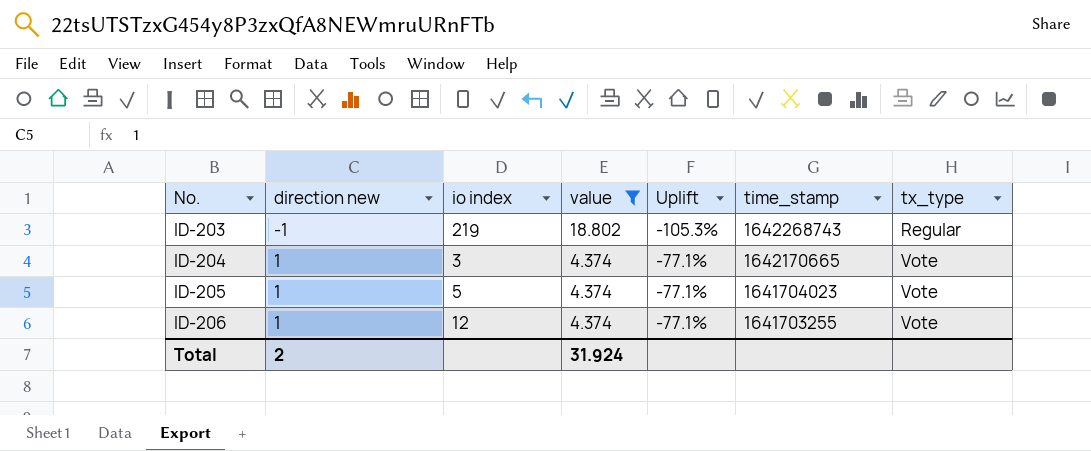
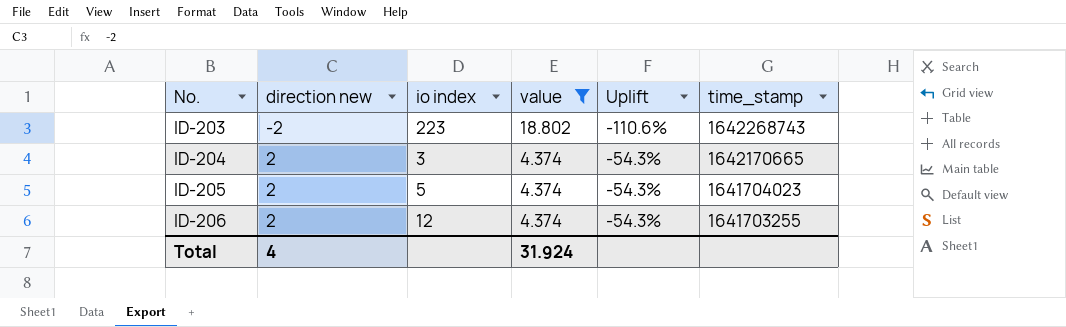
column tx_type | position: 7 -> none
ID-203 | direction new: -1 -> -2
ID-203 | io index: 219 -> 223
ID-203 | Uplift: -105.3% -> -110.6%
ID-204 | direction new: 1 -> 2
ID-204 | Uplift: -77.1% -> -54.3%
ID-205 | direction new: 1 -> 2
ID-205 | Uplift: -77.1% -> -54.3%
ID-206 | direction new: 1 -> 2
ID-206 | Uplift: -77.1% -> -54.3%
Total | direction new: 2 -> 4

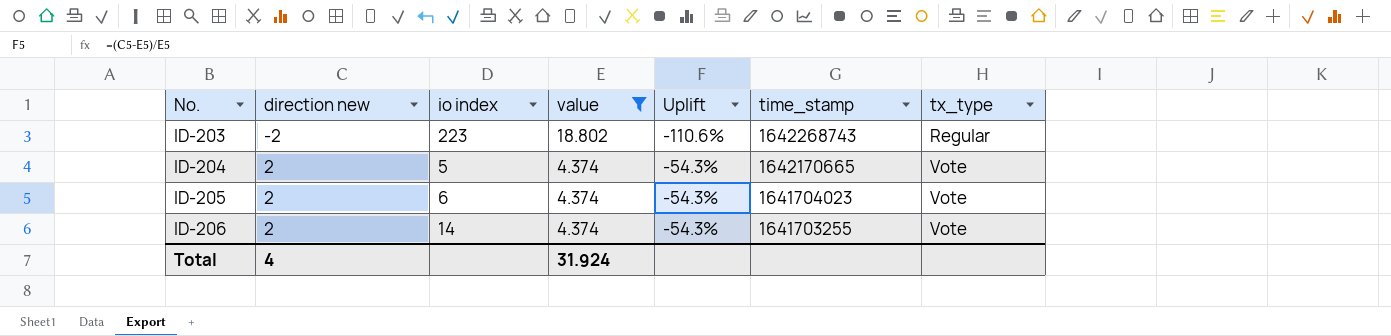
column tx_type | position: none -> 7
ID-204 | io index: 3 -> 5
ID-205 | io index: 5 -> 6
ID-206 | io index: 12 -> 14

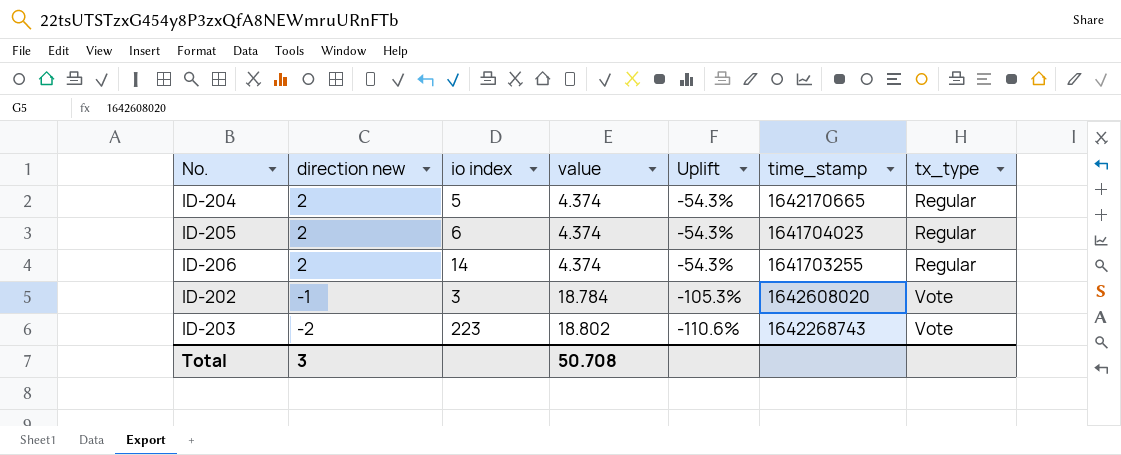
filter: value != 18.784 -> none
row order: No. ascending -> direction new descending
ID-204 | tx_type: Vote -> Regular
ID-205 | tx_type: Vote -> Regular
ID-206 | tx_type: Vote -> Regular
ID-203 | tx_type: Regular -> Vote
Total | direction new: 4 -> 3
Total | value: 31.924 -> 50.708

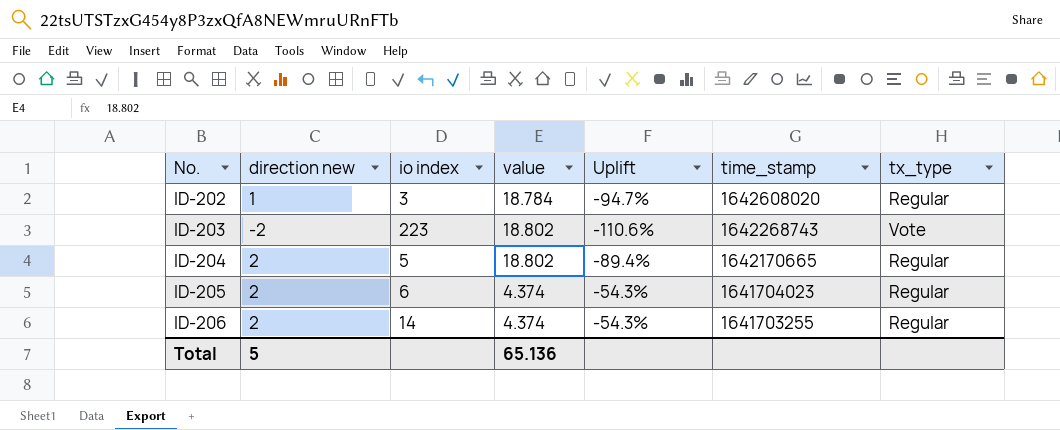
row order: direction new descending -> No. ascending
ID-202 | direction new: -1 -> 1
ID-202 | Uplift: -105.3% -> -94.7%
ID-202 | tx_type: Vote -> Regular
ID-204 | value: 4.374 -> 18.802
ID-204 | Uplift: -54.3% -> -89.4%
Total | direction new: 3 -> 5
Total | value: 50.708 -> 65.136

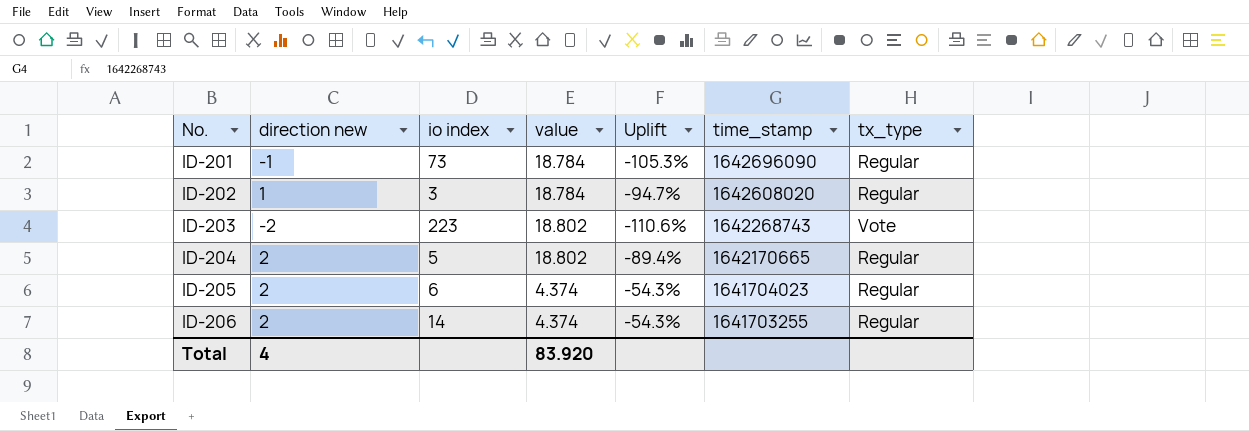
row ID-201: none -> -1 | 73 | 18.784 | -105.3% | 1642696090 | Regular
Total | direction new: 5 -> 4
Total | value: 65.136 -> 83.920

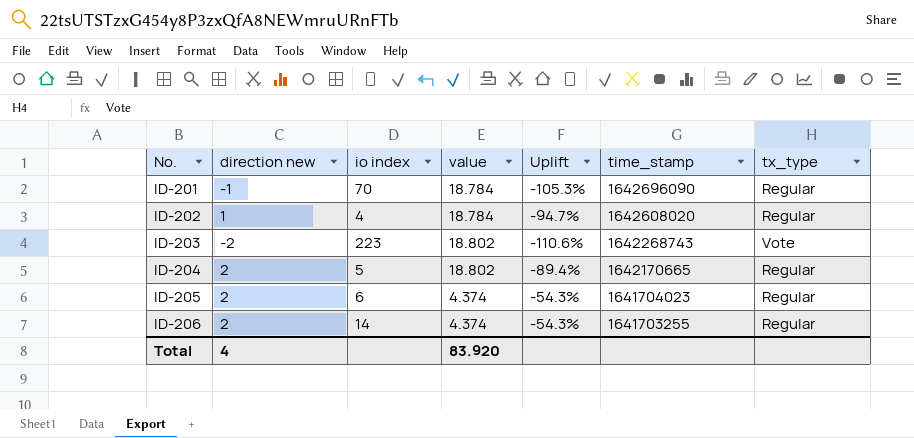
ID-201 | io index: 73 -> 70
ID-202 | io index: 3 -> 4

